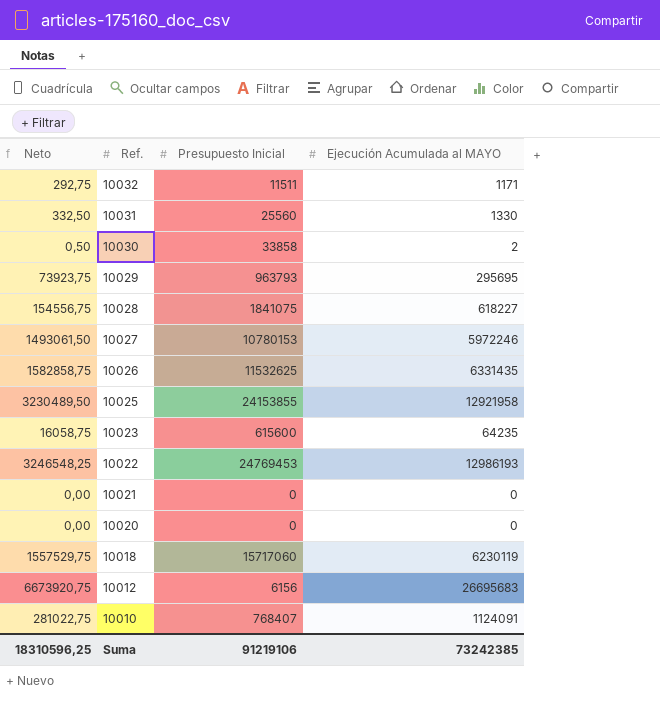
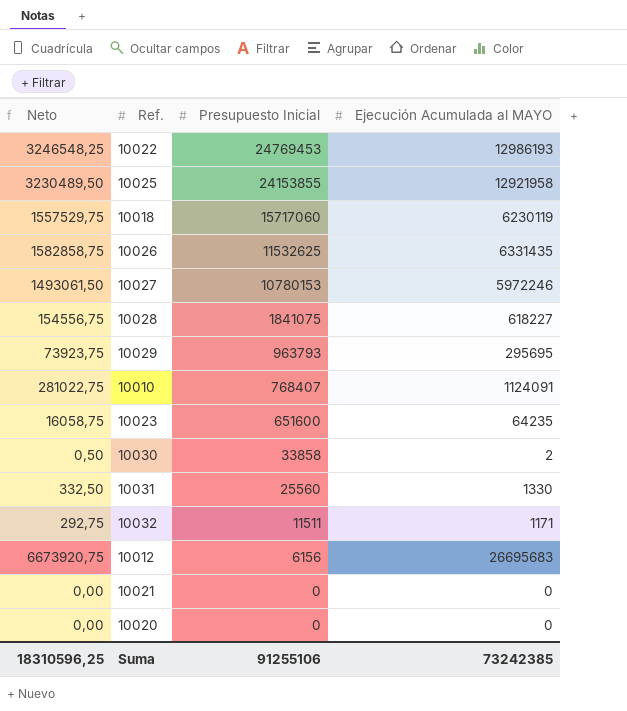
row order: Ref. descending -> Presupuesto Inicial descending
10023 | Presupuesto Inicial: 615600 -> 651600
Suma | Presupuesto Inicial: 91219106 -> 91255106

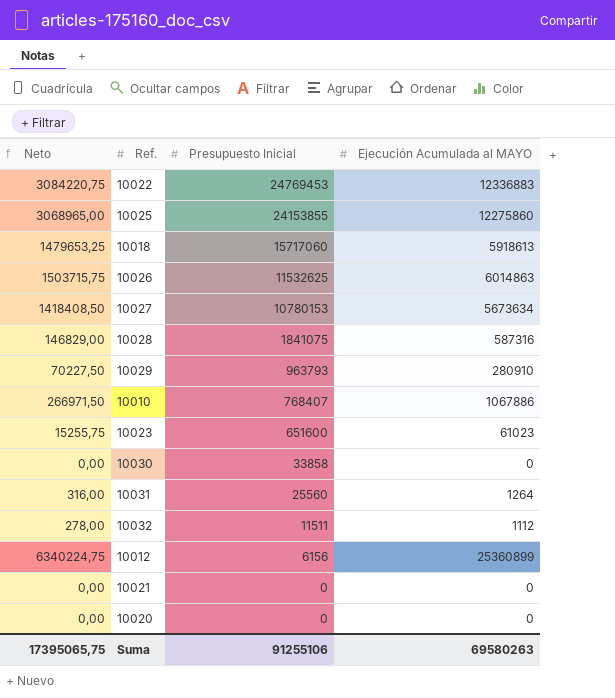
10022 | Neto: 3246548,25 -> 3084220,75
10022 | Ejecución Acumulada al MAYO: 12986193 -> 12336883
10025 | Neto: 3230489,50 -> 3068965,00
10025 | Ejecución Acumulada al MAYO: 12921958 -> 12275860
10018 | Neto: 1557529,75 -> 1479653,25
10018 | Ejecución Acumulada al MAYO: 6230119 -> 5918613
10026 | Neto: 1582858,75 -> 1503715,75
10026 | Ejecución Acumulada al MAYO: 6331435 -> 6014863
10027 | Neto: 1493061,50 -> 1418408,50
10027 | Ejecución Acumulada al MAYO: 5972246 -> 5673634
10028 | Neto: 154556,75 -> 146829,00
10028 | Ejecución Acumulada al MAYO: 618227 -> 587316
10029 | Neto: 73923,75 -> 70227,50
10029 | Ejecución Acumulada al MAYO: 295695 -> 280910
10010 | Neto: 281022,75 -> 266971,50
10010 | Ejecución Acumulada al MAYO: 1124091 -> 1067886
10023 | Neto: 16058,75 -> 15255,75
10023 | Ejecución Acumulada al MAYO: 64235 -> 61023
10030 | Neto: 0,50 -> 0,00
10030 | Ejecución Acumulada al MAYO: 2 -> 0
10031 | Neto: 332,50 -> 316,00
10031 | Ejecución Acumulada al MAYO: 1330 -> 1264
10032 | Neto: 292,75 -> 278,00
10032 | Ejecución Acumulada al MAYO: 1171 -> 1112
10012 | Neto: 6673920,75 -> 6340224,75
10012 | Ejecución Acumulada al MAYO: 26695683 -> 25360899
Suma | Neto: 18310596,25 -> 17395065,75
Suma | Ejecución Acumulada al MAYO: 73242385 -> 69580263

